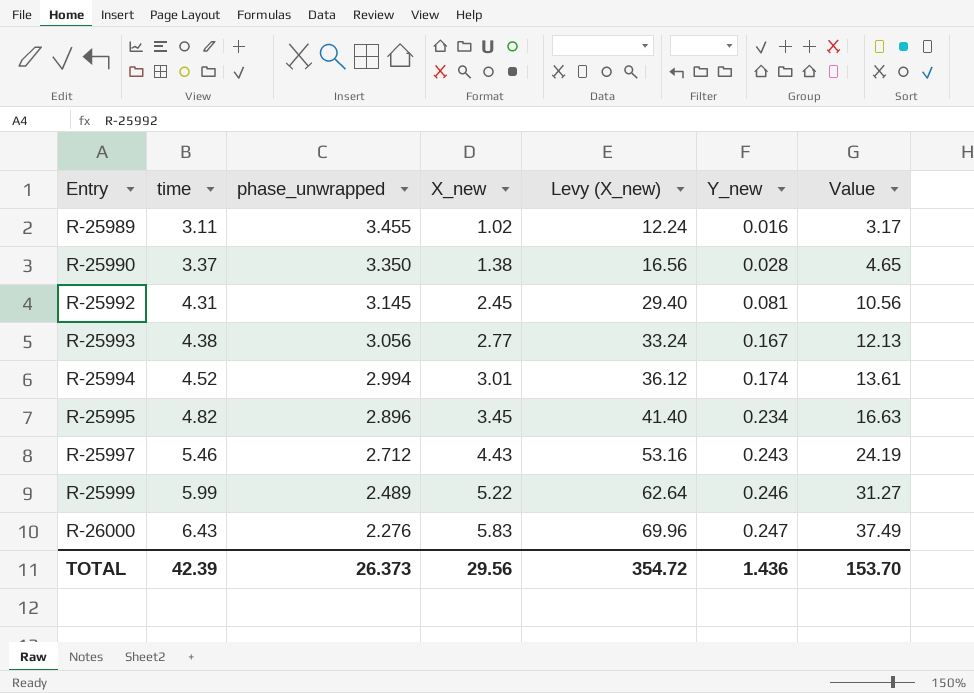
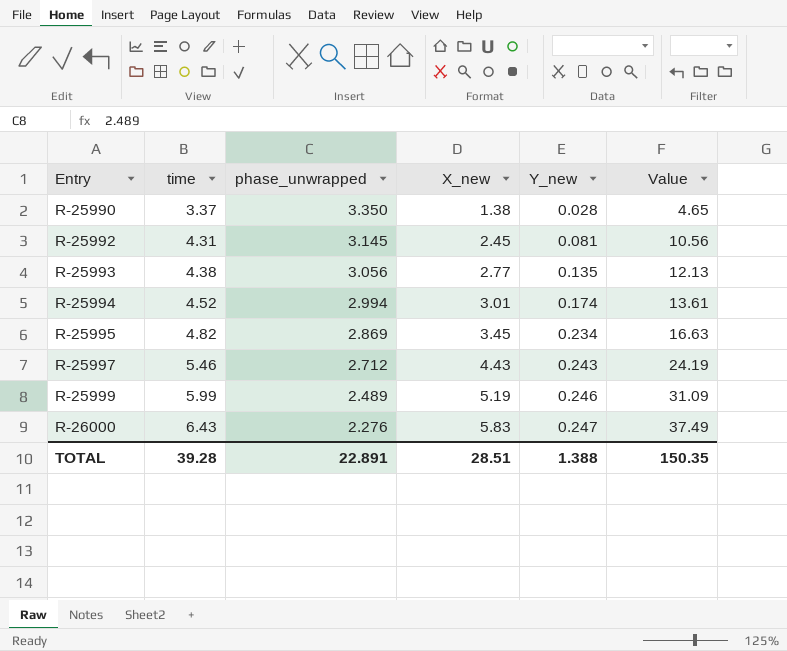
column Levy (X_new) | formula: [X_new] * 12 -> none
row R-25989: 3.11 | 3.455 | 1.02 | 12.24 | 0.016 | 3.17 -> none
R-25993 | Y_new: 0.167 -> 0.135
R-25995 | phase_unwrapped: 2.896 -> 2.869
R-25999 | X_new: 5.22 -> 5.19
R-25999 | Value: 31.27 -> 31.09
TOTAL | time: 42.39 -> 39.28
TOTAL | phase_unwrapped: 26.373 -> 22.891
TOTAL | X_new: 29.56 -> 28.51
TOTAL | Y_new: 1.436 -> 1.388
TOTAL | Value: 153.70 -> 150.35

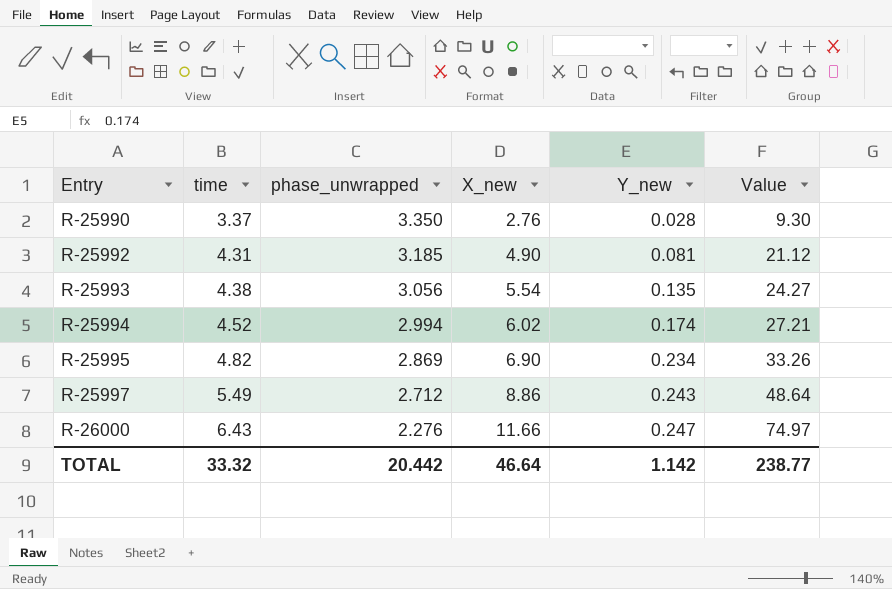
row R-25999: 5.99 | 2.489 | 5.19 | 0.246 | 31.09 -> none
R-25990 | X_new: 1.38 -> 2.76
R-25990 | Value: 4.65 -> 9.30
R-25992 | phase_unwrapped: 3.145 -> 3.185
R-25992 | X_new: 2.45 -> 4.90
R-25992 | Value: 10.56 -> 21.12
R-25993 | X_new: 2.77 -> 5.54
R-25993 | Value: 12.13 -> 24.27
R-25994 | X_new: 3.01 -> 6.02
R-25994 | Value: 13.61 -> 27.21
R-25995 | X_new: 3.45 -> 6.90
R-25995 | Value: 16.63 -> 33.26
R-25997 | time: 5.46 -> 5.49
R-25997 | X_new: 4.43 -> 8.86
R-25997 | Value: 24.19 -> 48.64
R-26000 | X_new: 5.83 -> 11.66
R-26000 | Value: 37.49 -> 74.97
TOTAL | time: 39.28 -> 33.32
TOTAL | phase_unwrapped: 22.891 -> 20.442
TOTAL | X_new: 28.51 -> 46.64
TOTAL | Y_new: 1.388 -> 1.142
TOTAL | Value: 150.35 -> 238.77

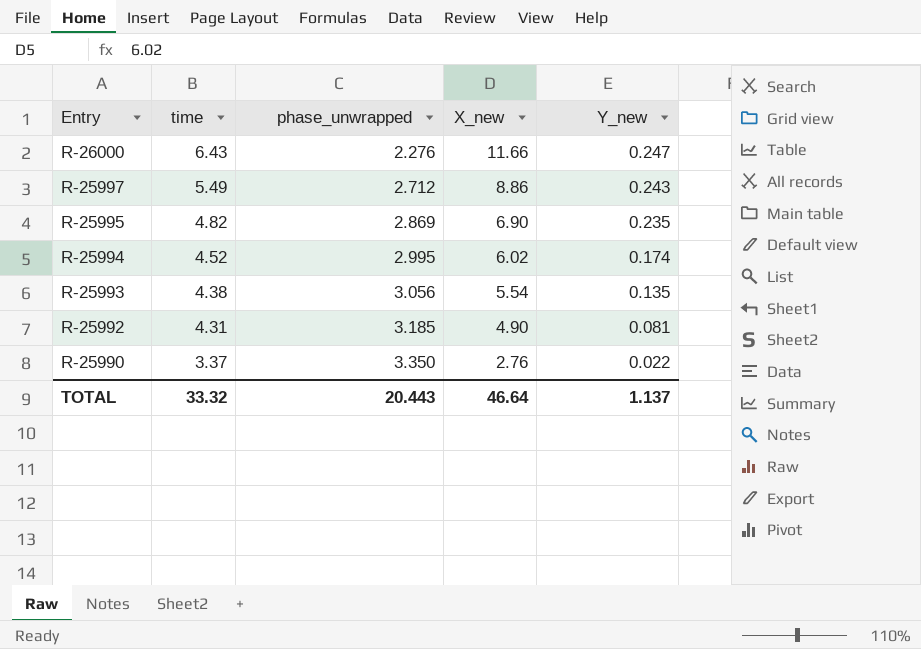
row order: Entry ascending -> Entry descending
column Value | formula: [time] * [X_new] -> none
R-25995 | Y_new: 0.234 -> 0.235
R-25994 | phase_unwrapped: 2.994 -> 2.995
R-25990 | Y_new: 0.028 -> 0.022
TOTAL | phase_unwrapped: 20.442 -> 20.443
TOTAL | Y_new: 1.142 -> 1.137

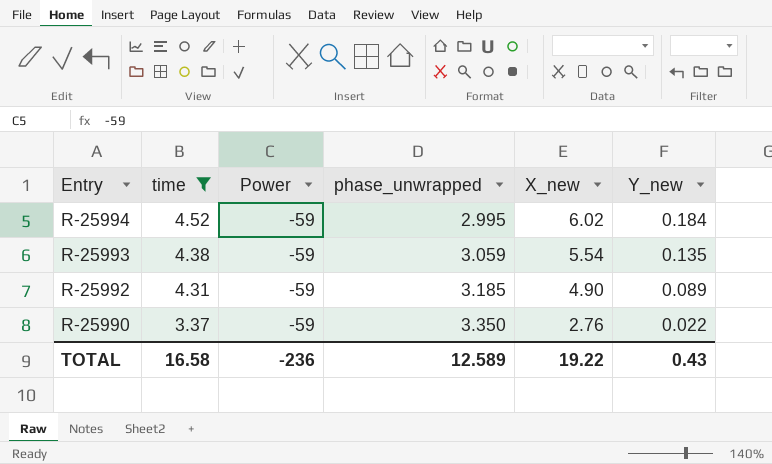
filter: none -> time <= 4.52
column Power | position: none -> 3
R-25994 | Y_new: 0.174 -> 0.184
R-25993 | phase_unwrapped: 3.056 -> 3.059
R-25992 | Y_new: 0.081 -> 0.089
TOTAL | time: 33.32 -> 16.58
TOTAL | phase_unwrapped: 20.443 -> 12.589
TOTAL | X_new: 46.64 -> 19.22
TOTAL | Y_new: 1.137 -> 0.43

